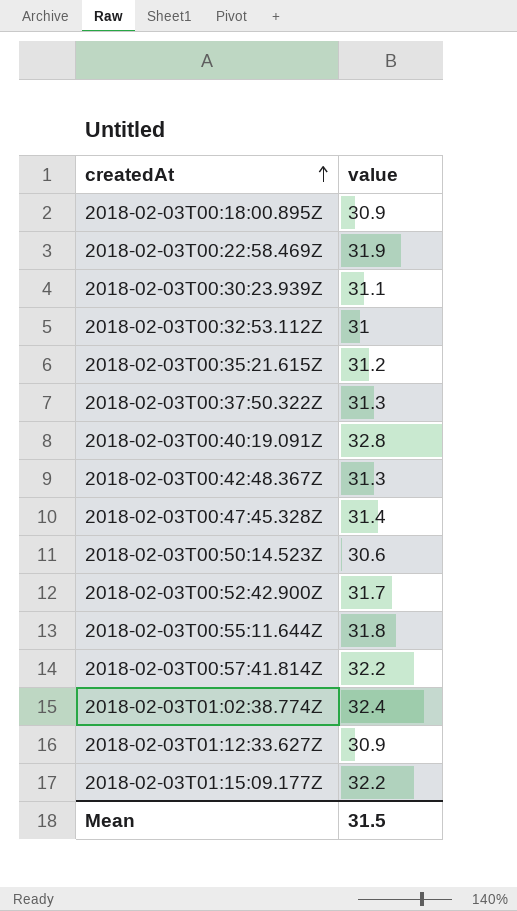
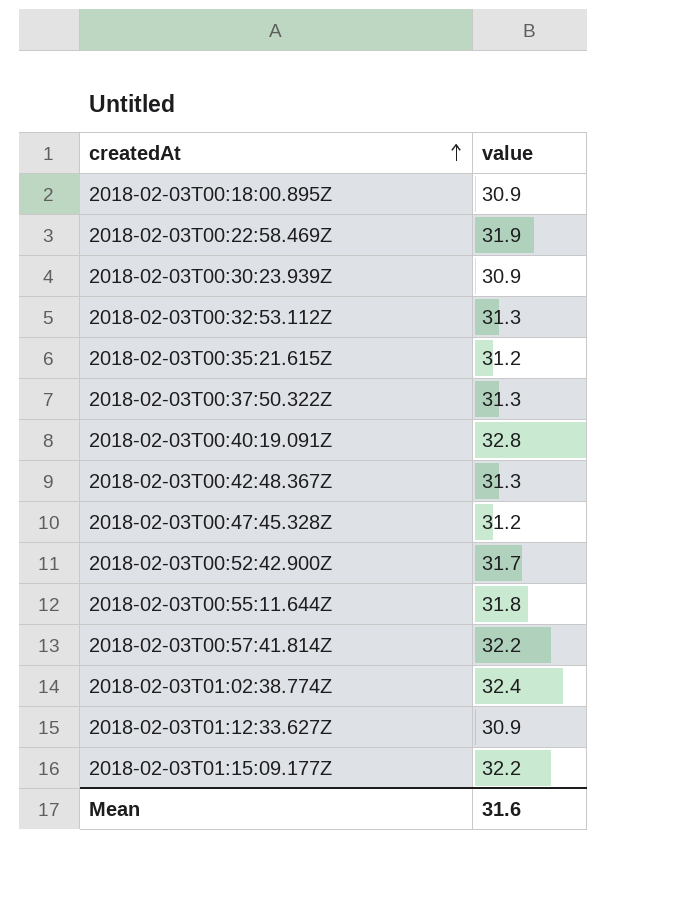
row 2018-02-03T00:50:14.523Z: 30.6 -> none
2018-02-03T00:30:23.939Z | value: 31.1 -> 30.9
2018-02-03T00:32:53.112Z | value: 31 -> 31.3
2018-02-03T00:47:45.328Z | value: 31.4 -> 31.2
Mean | value: 31.5 -> 31.6

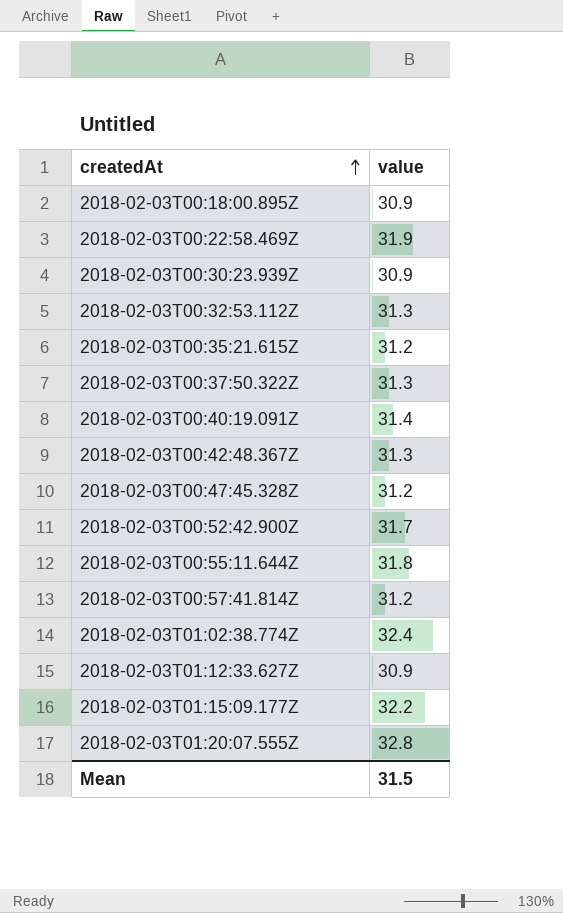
2018-02-03T00:40:19.091Z | value: 32.8 -> 31.4
2018-02-03T00:57:41.814Z | value: 32.2 -> 31.2
row 2018-02-03T01:20:07.555Z: none -> 32.8
Mean | value: 31.6 -> 31.5

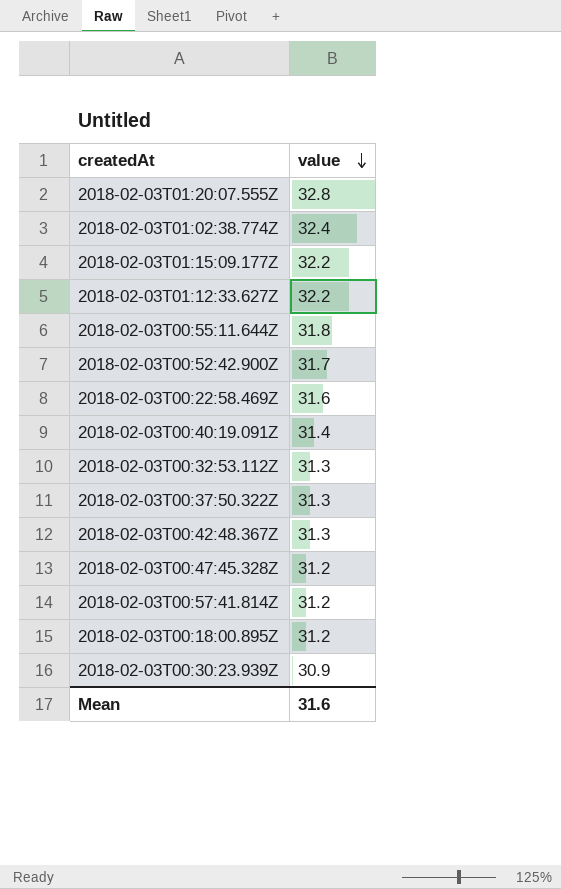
row order: createdAt ascending -> value descending
row 2018-02-03T00:35:21.615Z: 31.2 -> none
2018-02-03T01:12:33.627Z | value: 30.9 -> 32.2
2018-02-03T00:22:58.469Z | value: 31.9 -> 31.6
2018-02-03T00:18:00.895Z | value: 30.9 -> 31.2
Mean | value: 31.5 -> 31.6

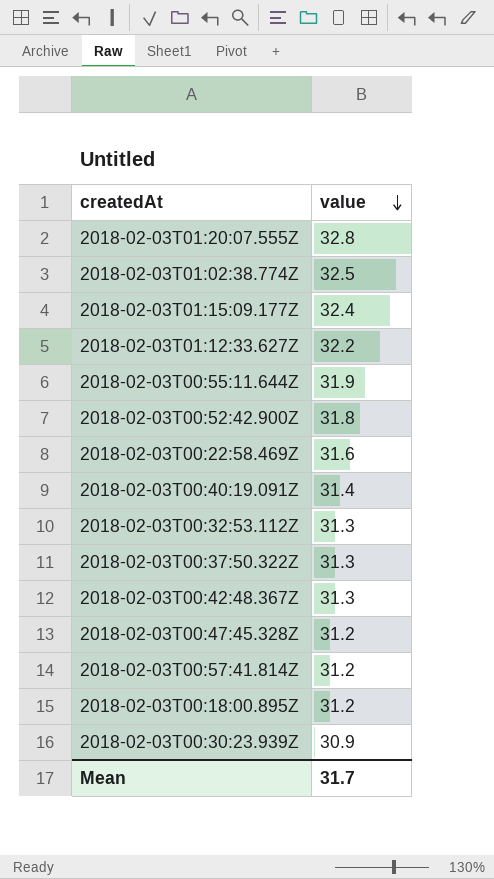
2018-02-03T01:02:38.774Z | value: 32.4 -> 32.5
2018-02-03T01:15:09.177Z | value: 32.2 -> 32.4
2018-02-03T00:55:11.644Z | value: 31.8 -> 31.9
2018-02-03T00:52:42.900Z | value: 31.7 -> 31.8
Mean | value: 31.6 -> 31.7

